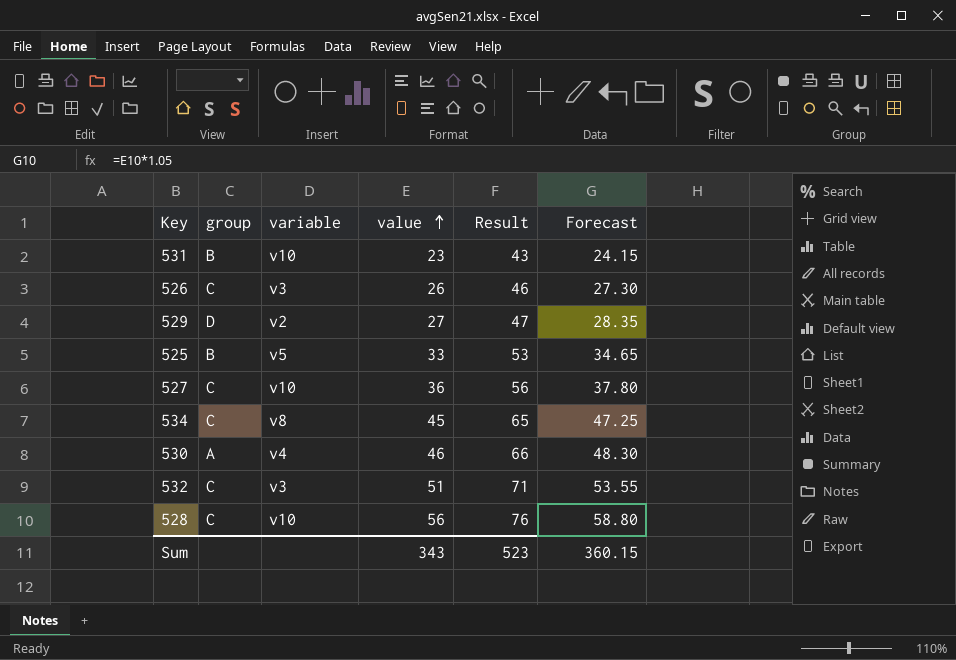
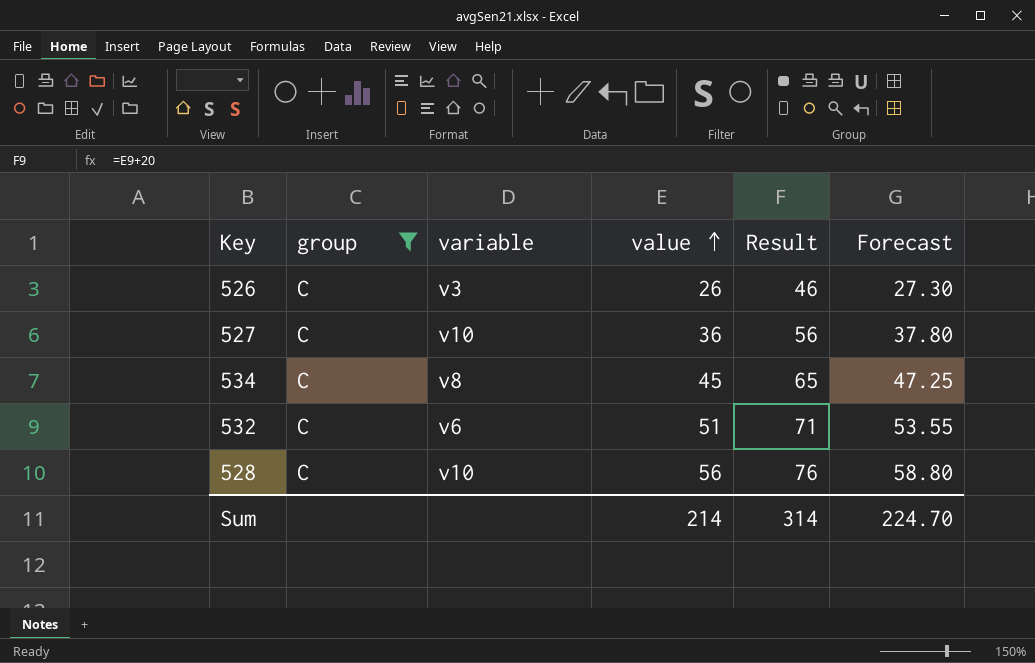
filter: none -> group = C
532 | variable: v3 -> v6
Sum | value: 343 -> 214
Sum | Result: 523 -> 314
Sum | Forecast: 360.15 -> 224.70

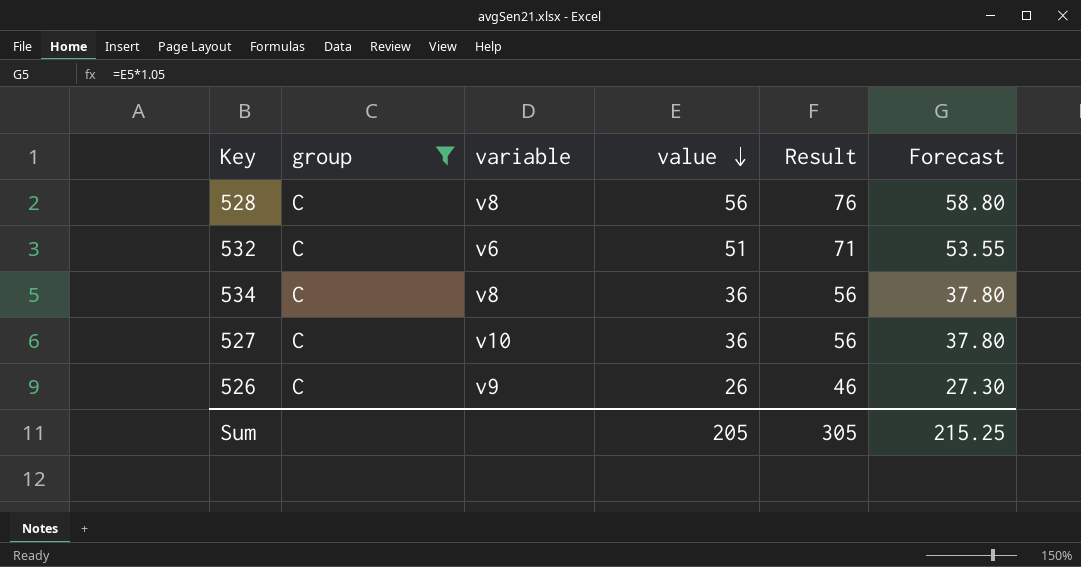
row order: value ascending -> value descending
528 | variable: v10 -> v8
534 | value: 45 -> 36
534 | Result: 65 -> 56
534 | Forecast: 47.25 -> 37.80
526 | variable: v3 -> v9
Sum | value: 214 -> 205
Sum | Result: 314 -> 305
Sum | Forecast: 224.70 -> 215.25

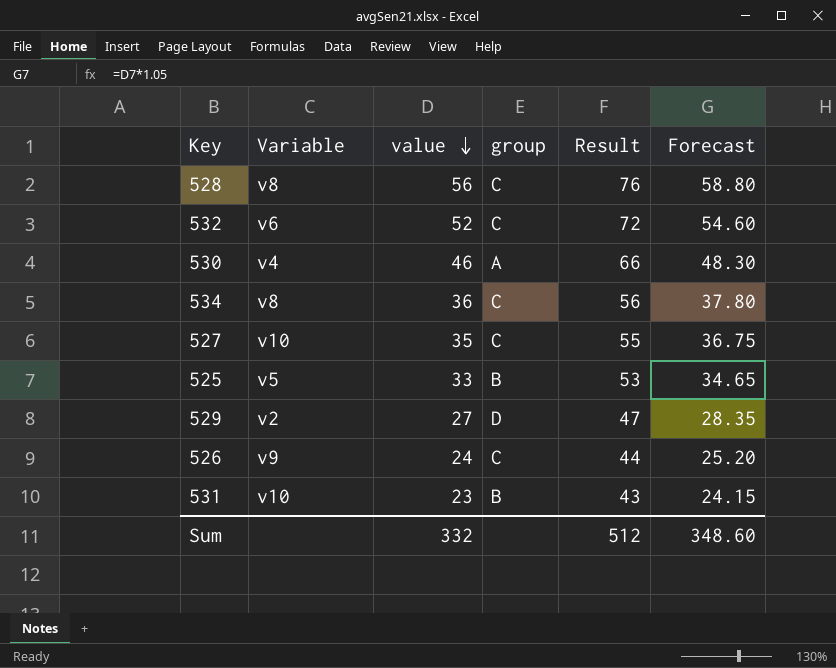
filter: group = C -> none
column name: variable -> Variable
column group | position: 2 -> 4
532 | value: 51 -> 52
532 | Result: 71 -> 72
532 | Forecast: 53.55 -> 54.60
527 | value: 36 -> 35
527 | Result: 56 -> 55
527 | Forecast: 37.80 -> 36.75
526 | value: 26 -> 24
526 | Result: 46 -> 44
526 | Forecast: 27.30 -> 25.20
Sum | value: 205 -> 332
Sum | Result: 305 -> 512
Sum | Forecast: 215.25 -> 348.60

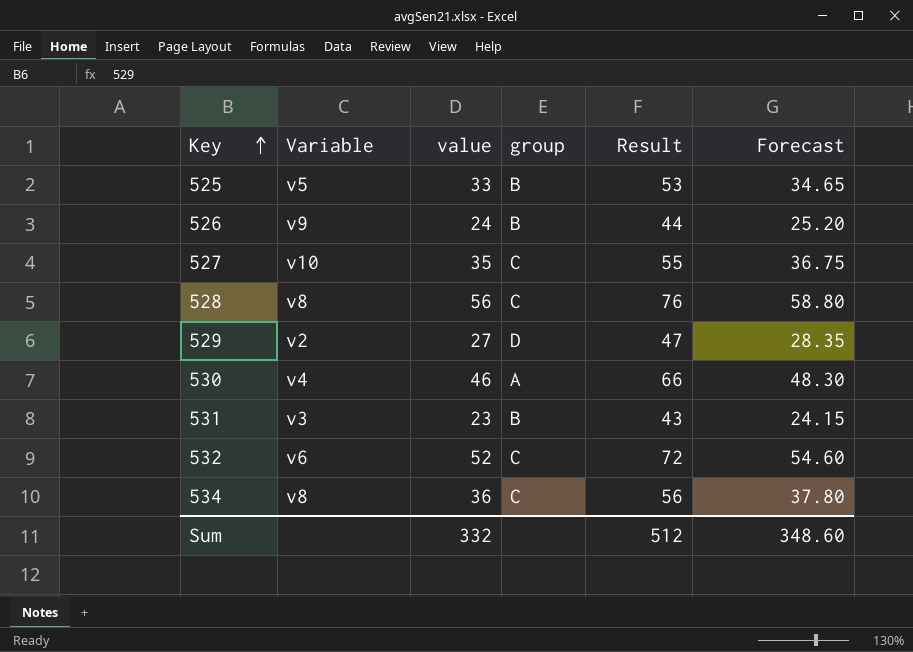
row order: value descending -> Key ascending
526 | group: C -> B
531 | Variable: v10 -> v3

